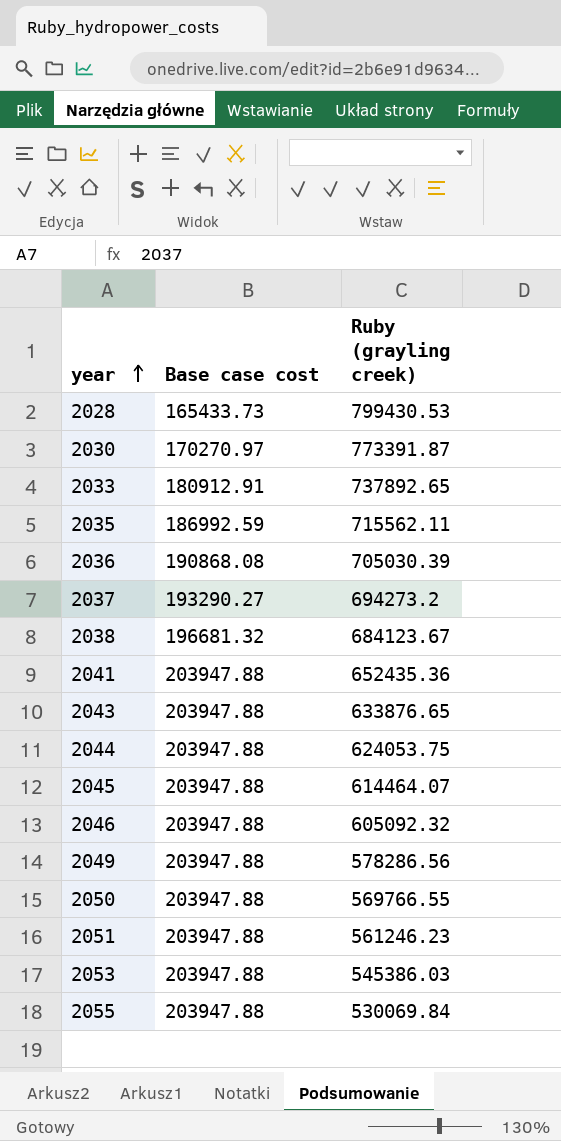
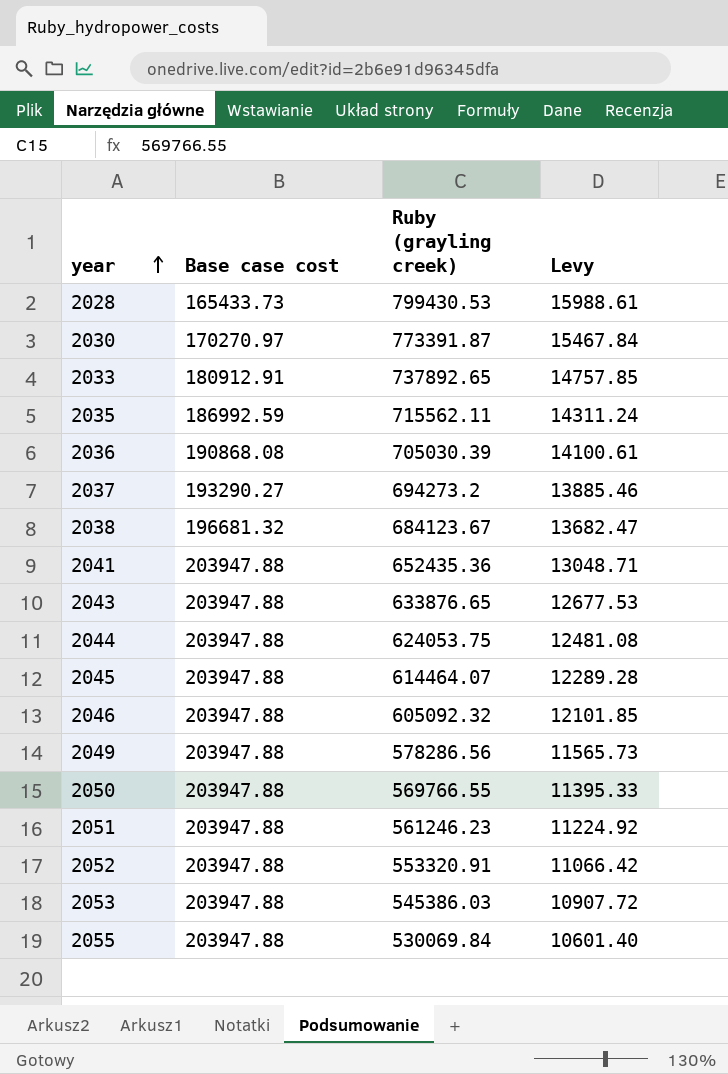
column Levy | formula: none -> [Ruby (grayling creek)] * 0.02
row 2052: none -> 203947.88 | 553320.91 | 11066.42

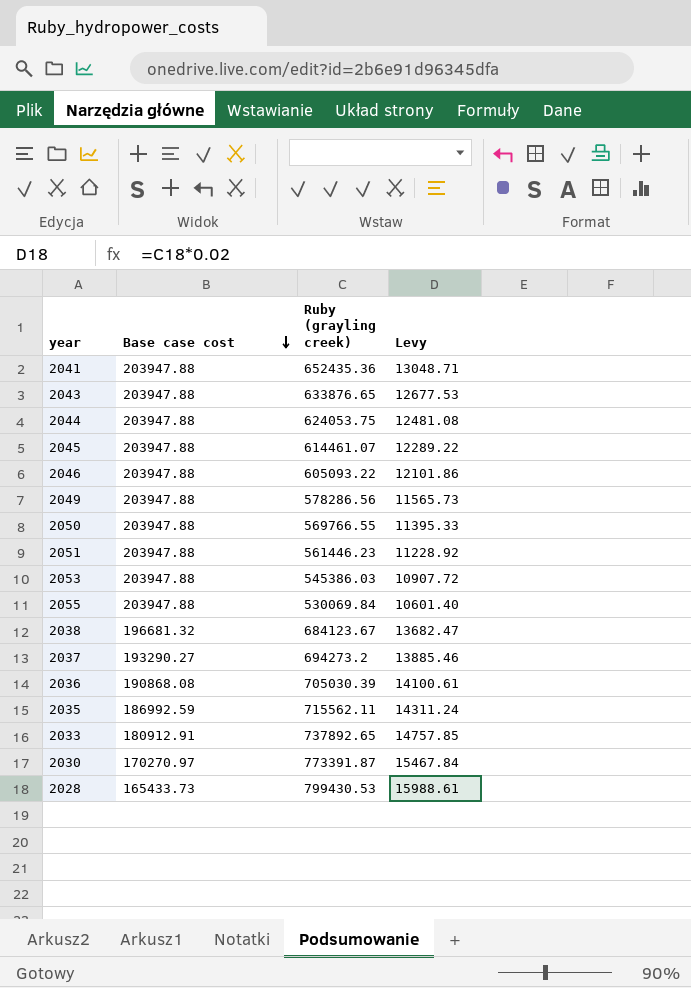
row order: year ascending -> Base case cost descending
row 2052: 203947.88 | 553320.91 | 11066.42 -> none
2045 | Ruby (grayling creek): 614464.07 -> 614461.07
2045 | Levy: 12289.28 -> 12289.22
2046 | Ruby (grayling creek): 605092.32 -> 605093.22
2046 | Levy: 12101.85 -> 12101.86
2051 | Ruby (grayling creek): 561246.23 -> 561446.23
2051 | Levy: 11224.92 -> 11228.92

